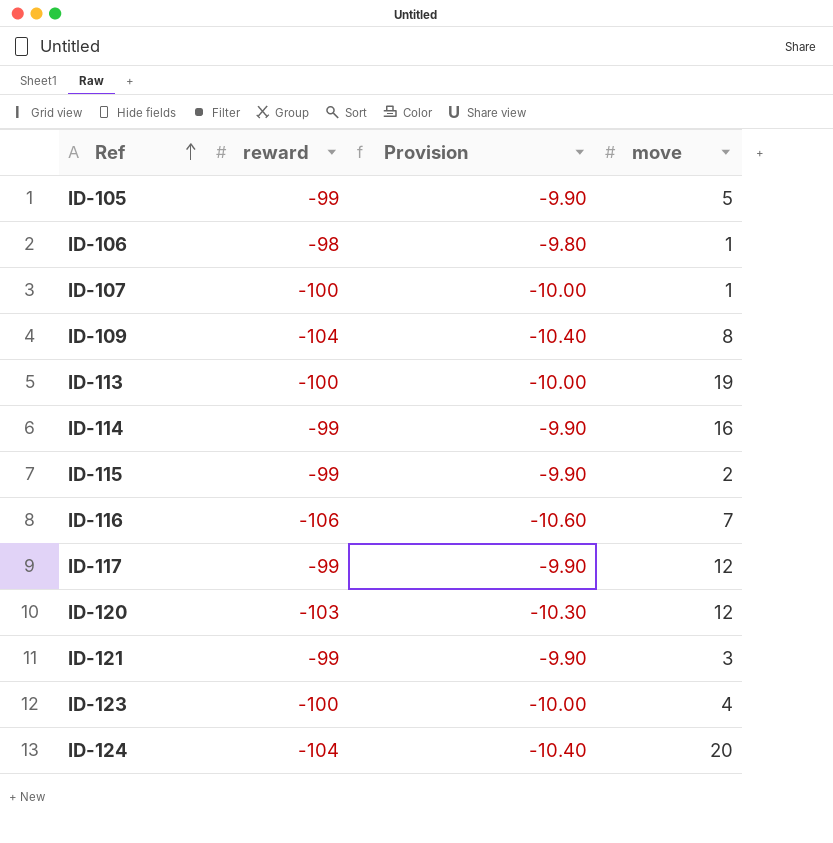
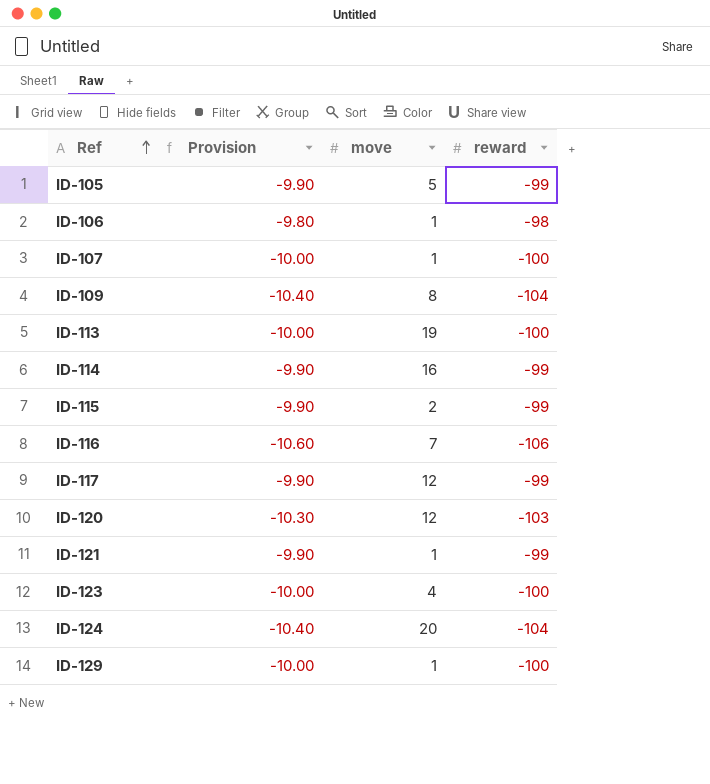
column reward | position: 2 -> 4
ID-121 | move: 3 -> 1
row ID-129: none -> -10.00 | 1 | -100

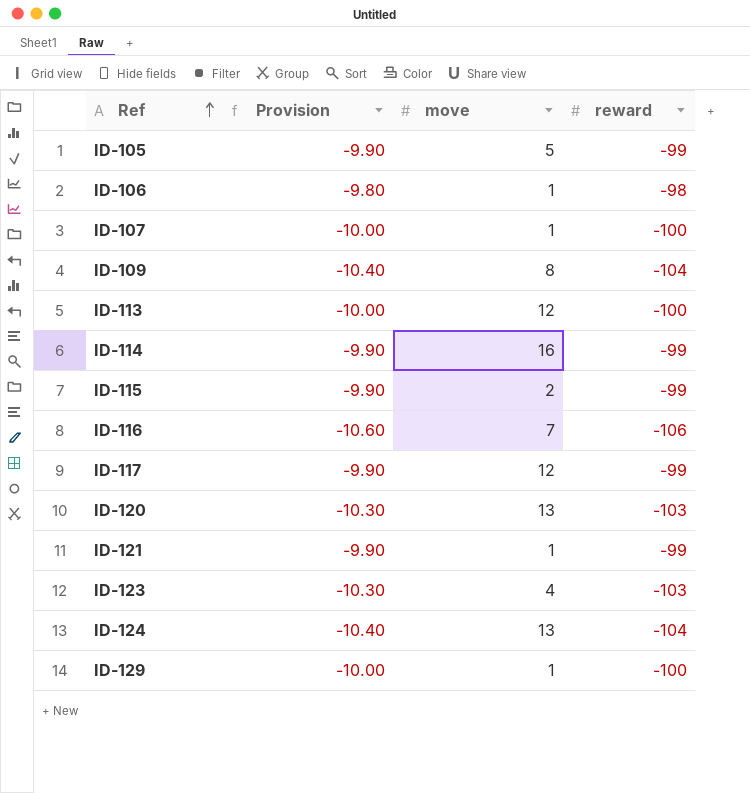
ID-113 | move: 19 -> 12
ID-120 | move: 12 -> 13
ID-123 | Provision: -10.00 -> -10.30
ID-123 | reward: -100 -> -103
ID-124 | move: 20 -> 13

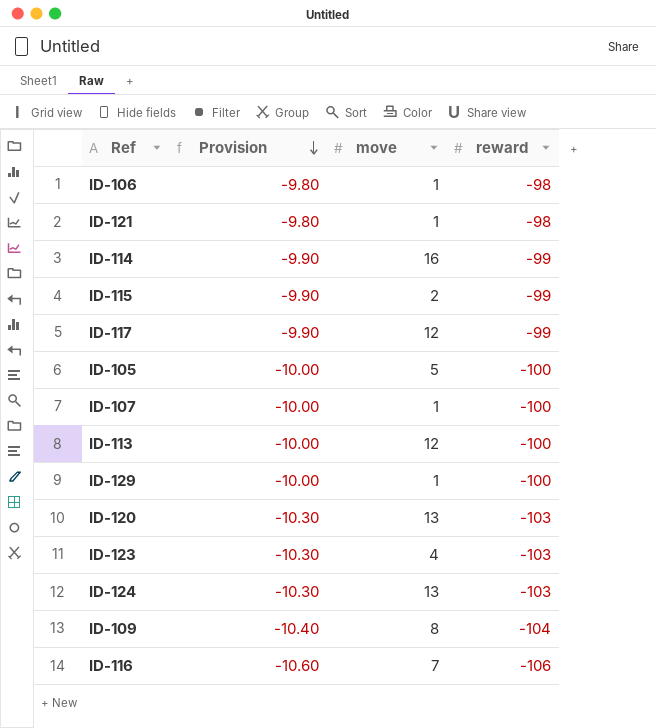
row order: Ref ascending -> Provision descending
ID-121 | Provision: -9.90 -> -9.80
ID-121 | reward: -99 -> -98
ID-105 | Provision: -9.90 -> -10.00
ID-105 | reward: -99 -> -100
ID-124 | Provision: -10.40 -> -10.30
ID-124 | reward: -104 -> -103

